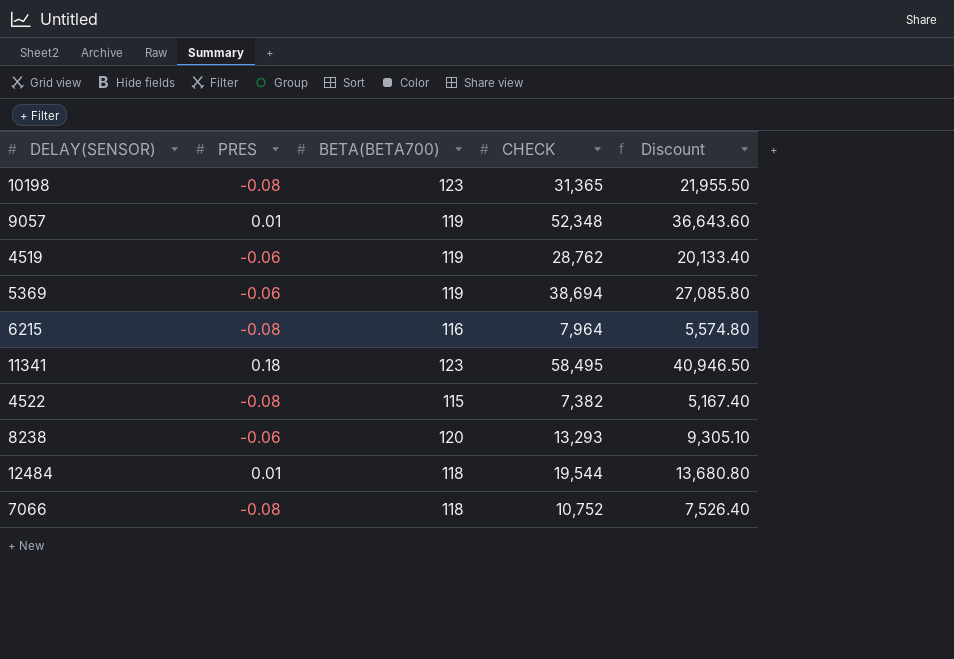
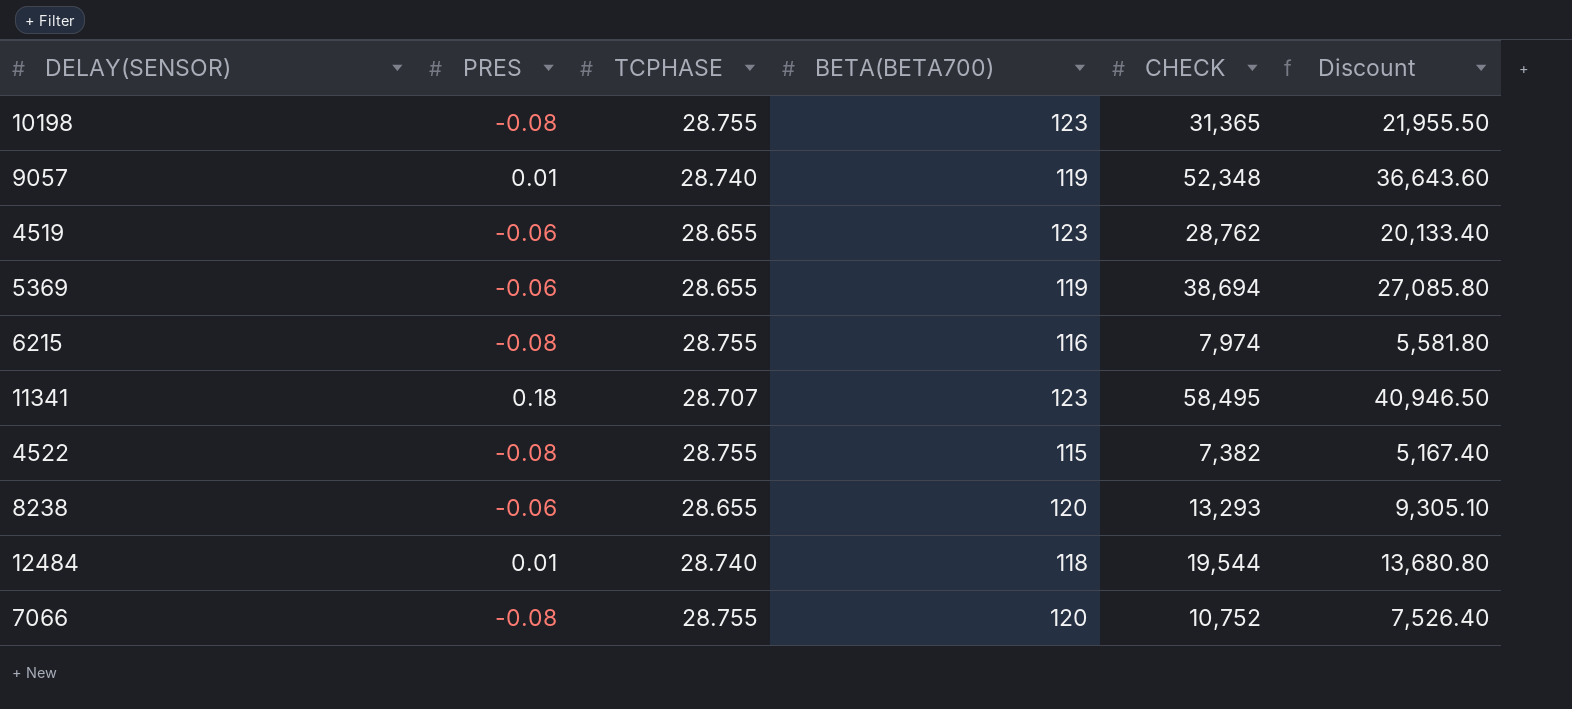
column TCPHASE | position: none -> 3
4519 | BETA(BETA700): 119 -> 123
6215 | CHECK: 7,964 -> 7,974
6215 | Discount: 5,574.80 -> 5,581.80
7066 | BETA(BETA700): 118 -> 120

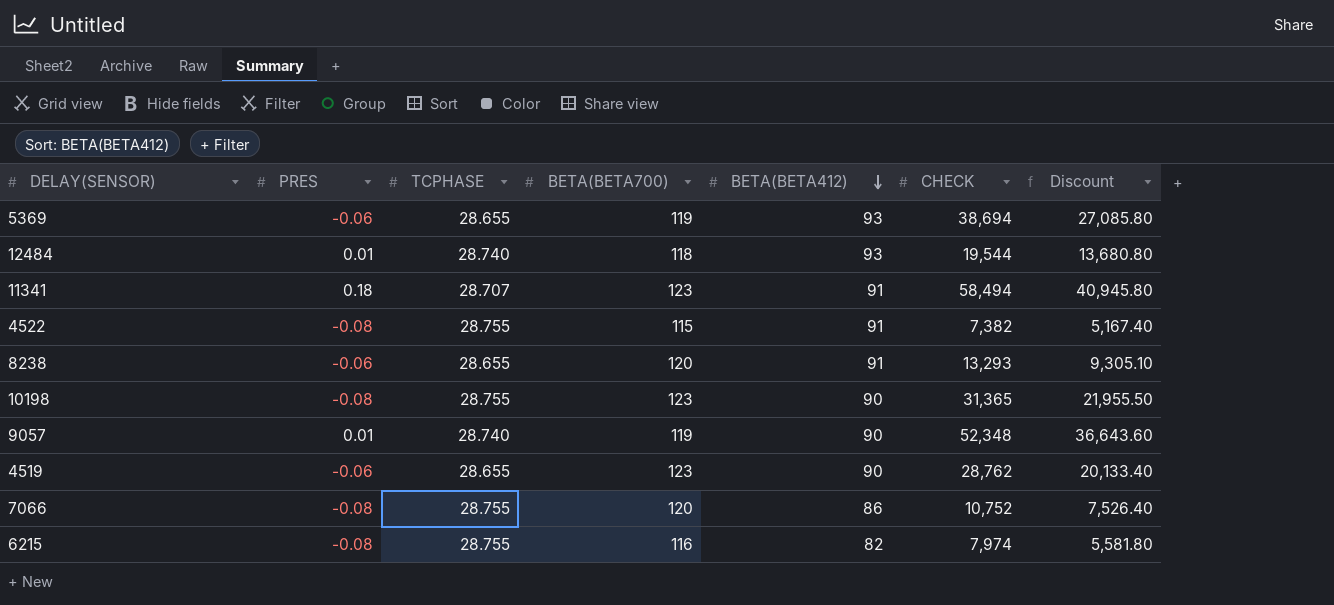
row order: none -> BETA(BETA412) descending
column BETA(BETA412) | position: none -> 5
11341 | CHECK: 58,495 -> 58,494
11341 | Discount: 40,946.50 -> 40,945.80

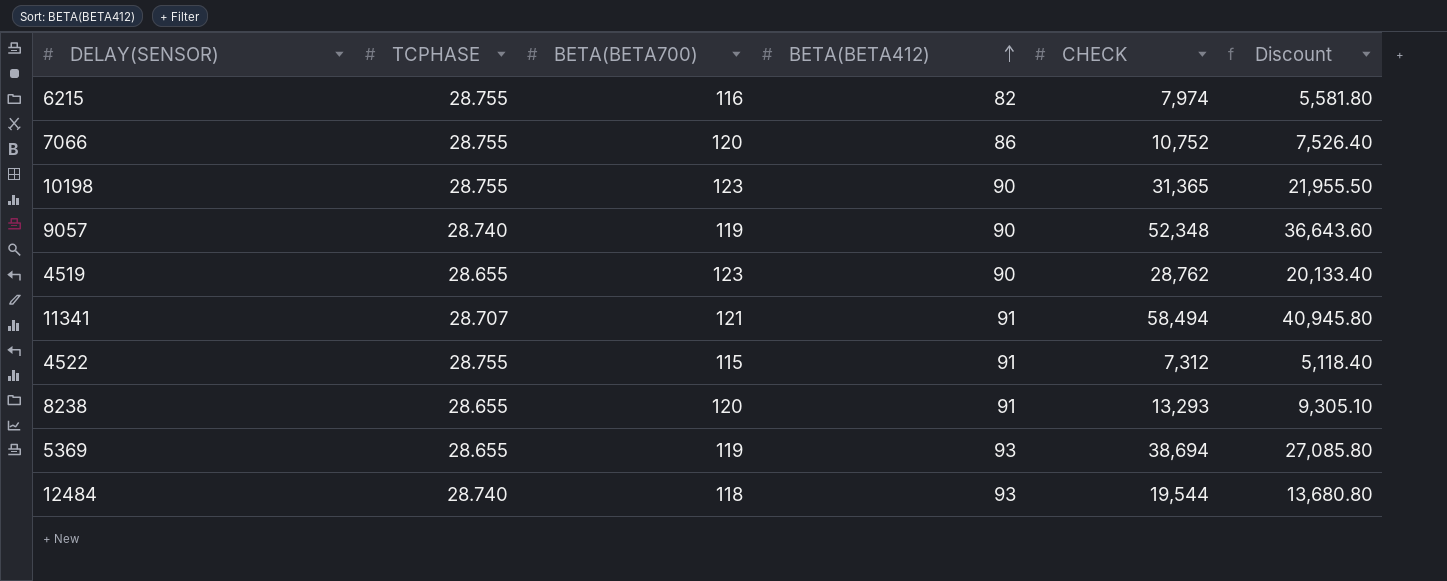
row order: BETA(BETA412) descending -> BETA(BETA412) ascending
column PRES | position: 2 -> none
11341 | BETA(BETA700): 123 -> 121
4522 | CHECK: 7,382 -> 7,312
4522 | Discount: 5,167.40 -> 5,118.40

